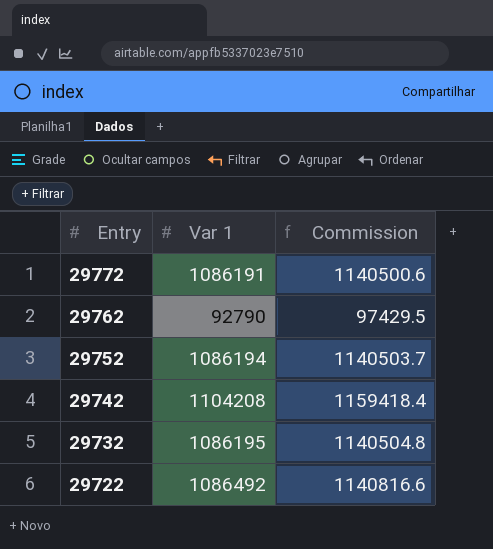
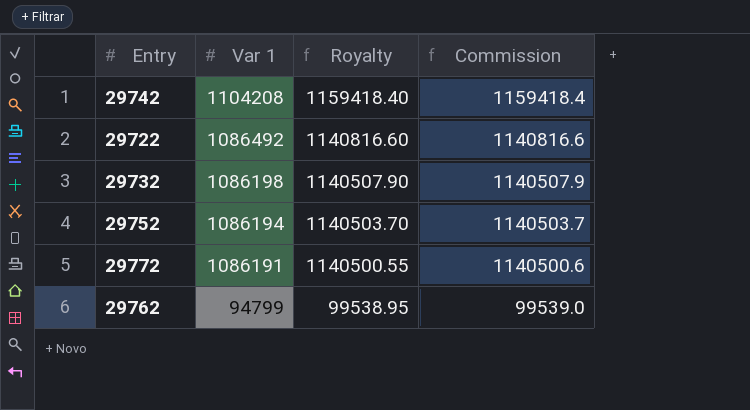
row order: Entry descending -> Var 1 descending
column Royalty | formula: none -> [Var 1] * 1.05
29732 | Var 1: 1086195 -> 1086198
29732 | Commission: 1140504.8 -> 1140507.9
29762 | Var 1: 92790 -> 94799
29762 | Commission: 97429.5 -> 99539.0

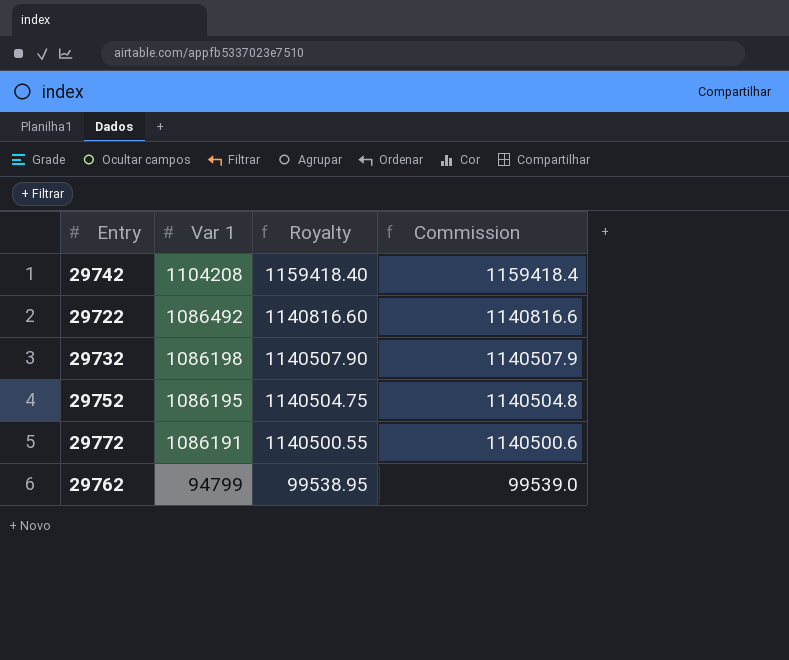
29752 | Var 1: 1086194 -> 1086195
29752 | Royalty: 1140503.70 -> 1140504.75
29752 | Commission: 1140503.7 -> 1140504.8

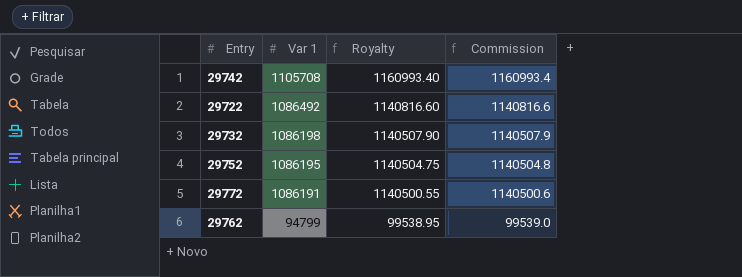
29742 | Var 1: 1104208 -> 1105708
29742 | Royalty: 1159418.40 -> 1160993.40
29742 | Commission: 1159418.4 -> 1160993.4

